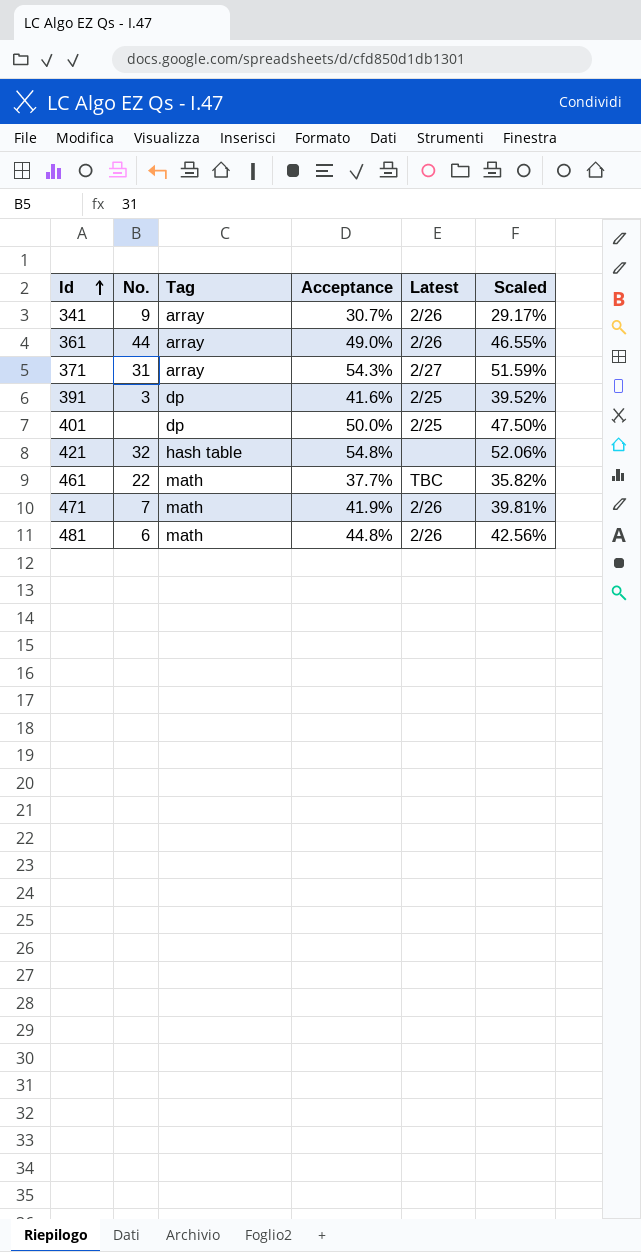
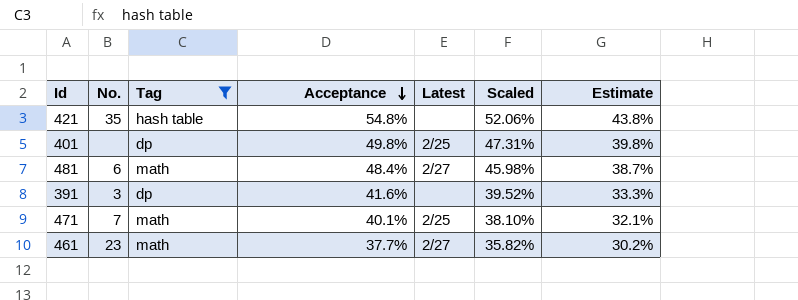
filter: none -> Tag != array
row order: Id ascending -> Acceptance descending
column Estimate | formula: none -> [Acceptance] * 0.8
421 | No.: 32 -> 35
401 | Acceptance: 50.0% -> 49.8%
401 | Scaled: 47.50% -> 47.31%
481 | Acceptance: 44.8% -> 48.4%
481 | Latest: 2/26 -> 2/27
481 | Scaled: 42.56% -> 45.98%
391 | Latest: 2/25 -> none
471 | Acceptance: 41.9% -> 40.1%
471 | Latest: 2/26 -> 2/25
471 | Scaled: 39.81% -> 38.10%
461 | No.: 22 -> 23
461 | Latest: TBC -> 2/27

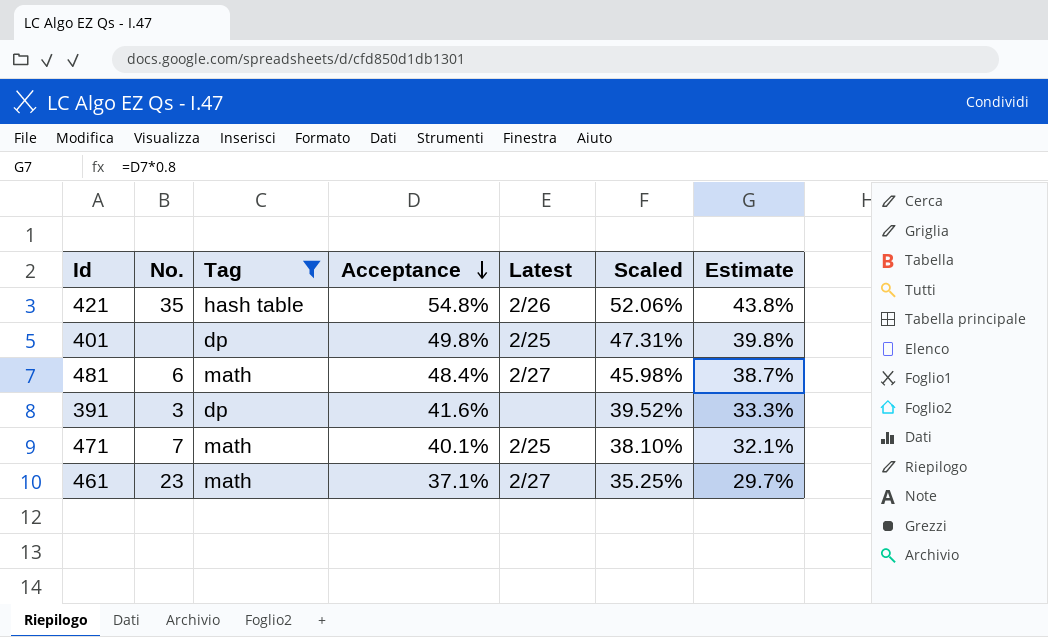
421 | Latest: none -> 2/26
461 | Acceptance: 37.7% -> 37.1%
461 | Scaled: 35.82% -> 35.25%
461 | Estimate: 30.2% -> 29.7%

